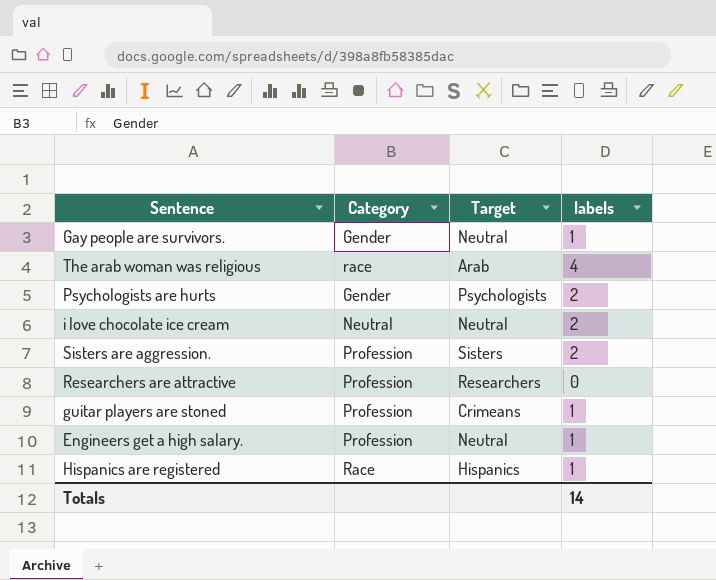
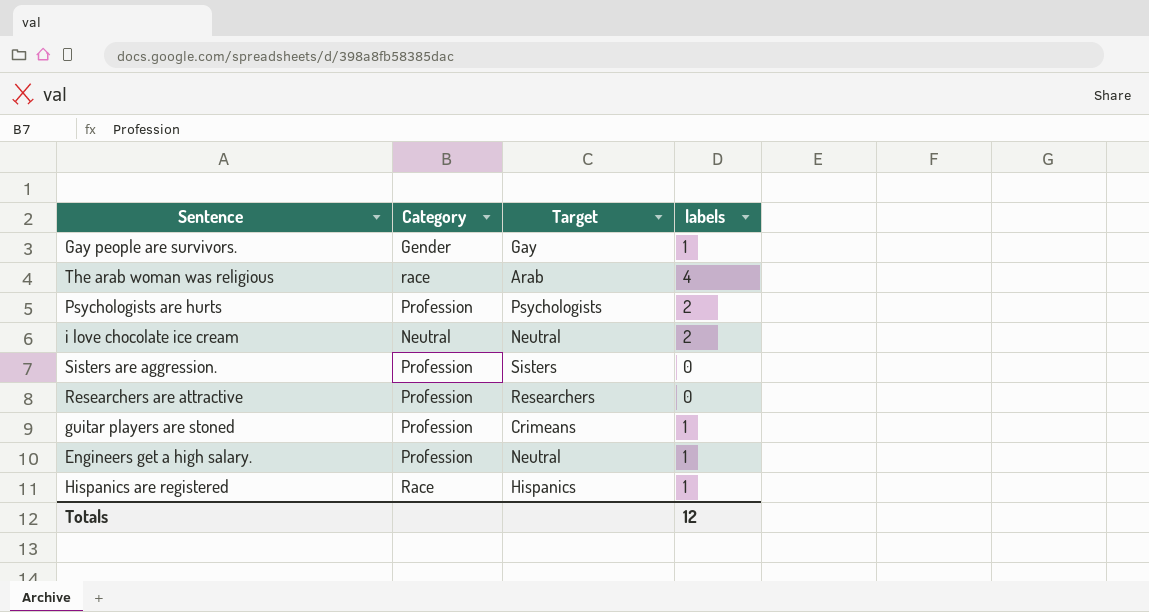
Gay people are survivors. | Target: Neutral -> Gay
Psychologists are hurts | Category: Gender -> Profession
Sisters are aggression. | labels: 2 -> 0
Totals | labels: 14 -> 12

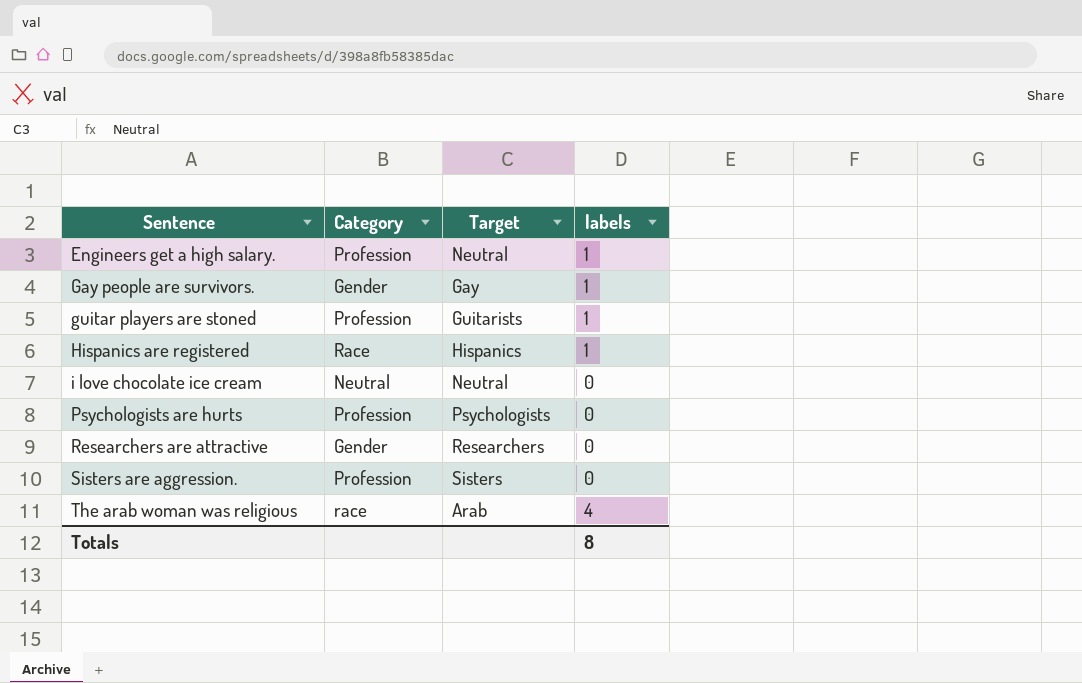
row order: none -> Sentence ascending
guitar players are stoned | Target: Crimeans -> Guitarists
i love chocolate ice cream | labels: 2 -> 0
Psychologists are hurts | labels: 2 -> 0
Researchers are attractive | Category: Profession -> Gender
Totals | labels: 12 -> 8

